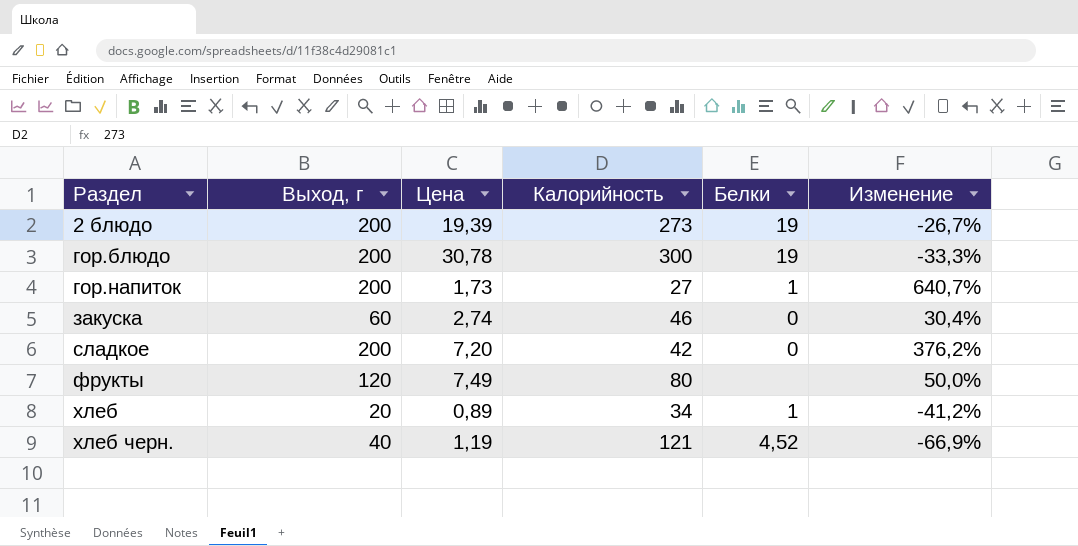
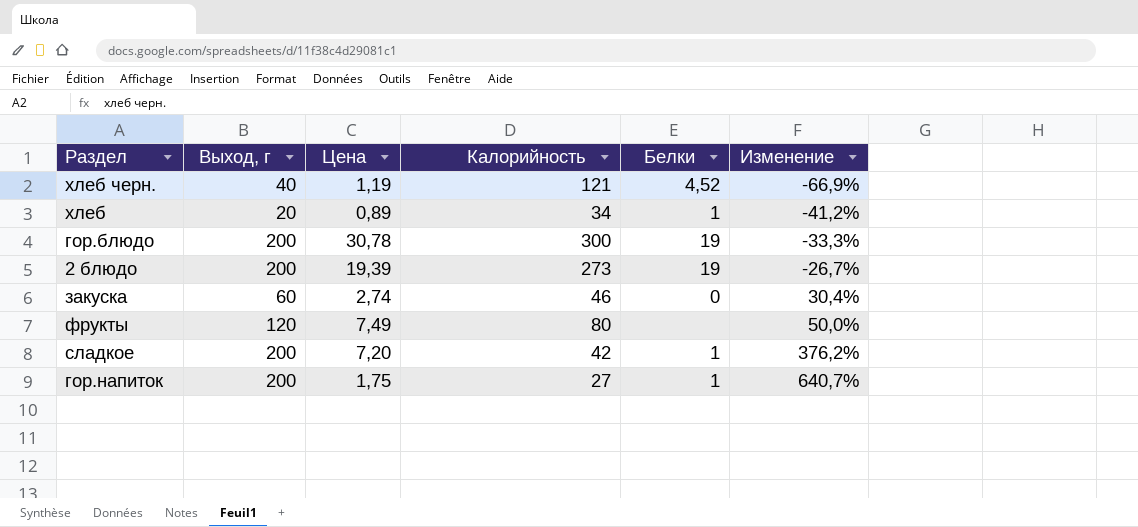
row order: Раздел ascending -> Изменение ascending
сладкое | Белки: 0 -> 1
гор.напиток | Цена: 1,73 -> 1,75

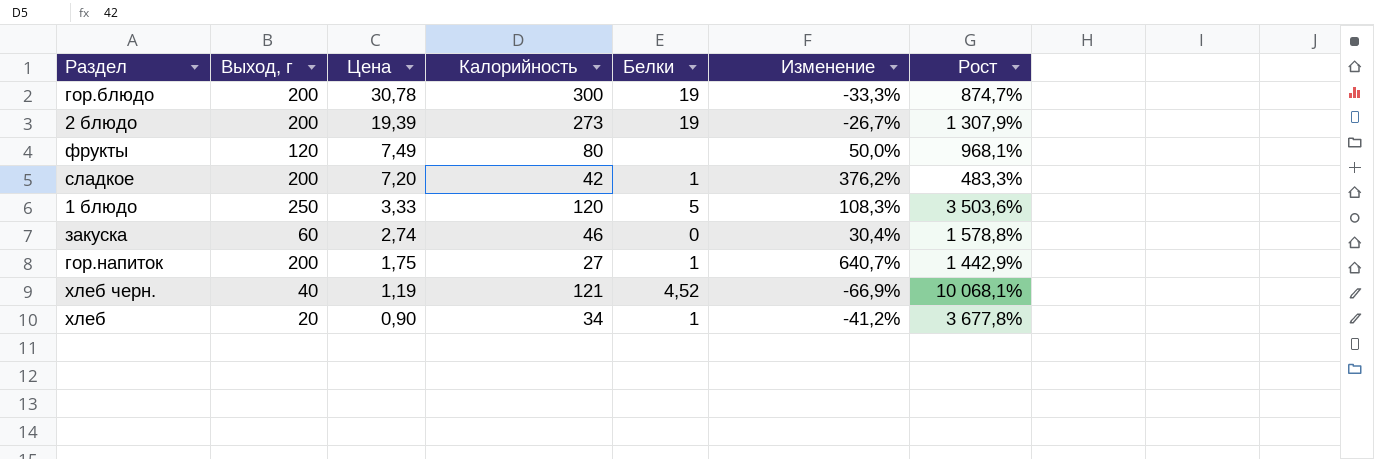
row order: Изменение ascending -> Цена descending
column Рост | formula: none -> ([Калорийность] - [Цена]) / [Цена]
row 1 блюдо: none -> 250 | 3,33 | 120 | 5 | 108,3% | 3 503,6%
хлеб | Цена: 0,89 -> 0,90

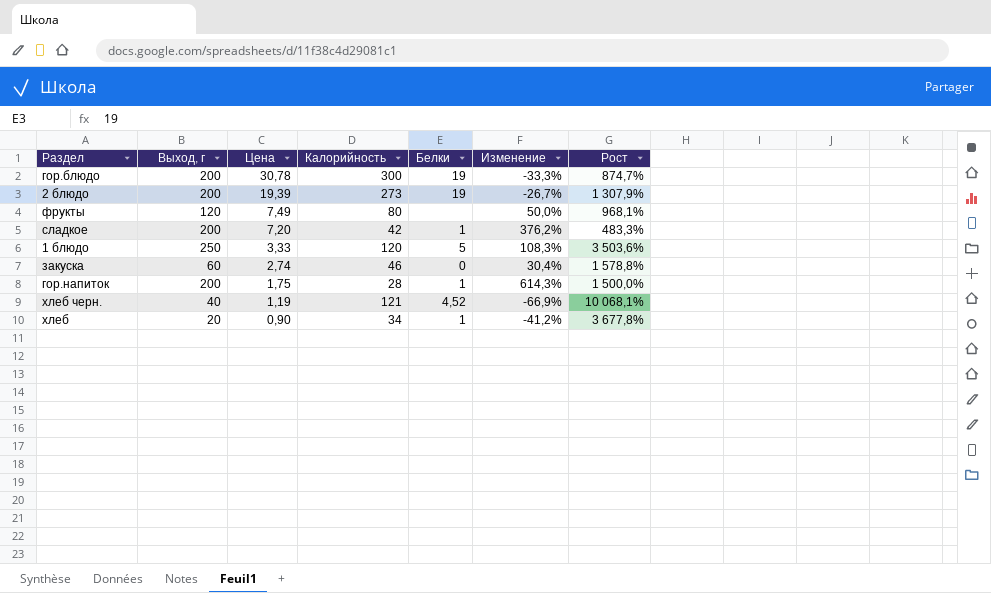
гор.напиток | Калорийность: 27 -> 28
гор.напиток | Изменение: 640,7% -> 614,3%
гор.напиток | Рост: 1 442,9% -> 1 500,0%

